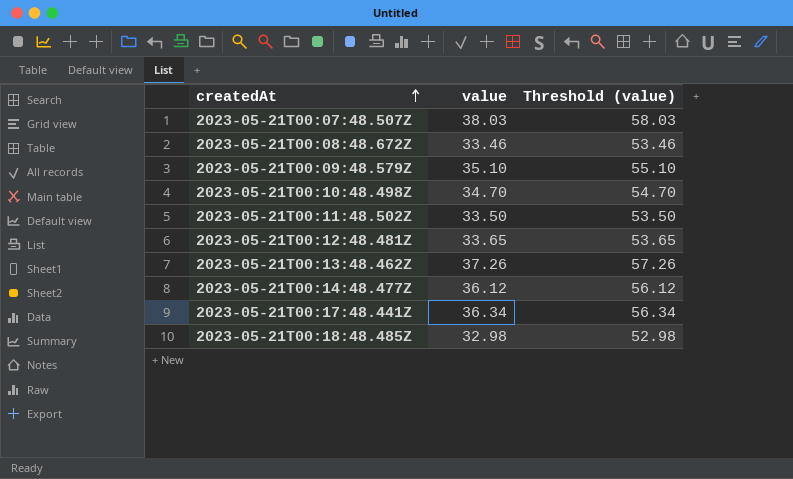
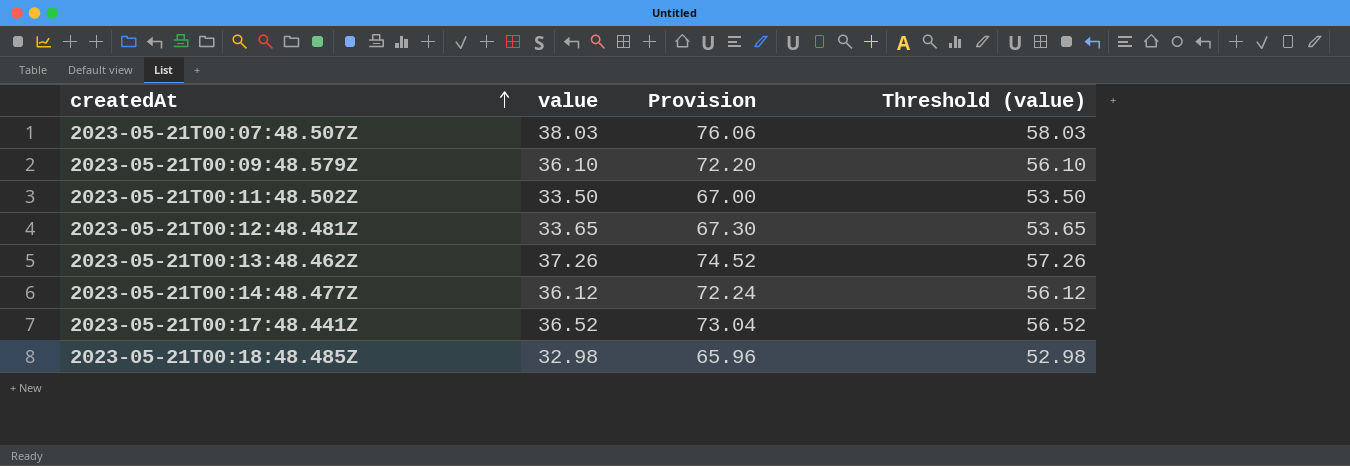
column Provision | formula: none -> [value] * 2
row 2023-05-21T00:08:48.672Z: 33.46 | 53.46 -> none
row 2023-05-21T00:10:48.498Z: 34.70 | 54.70 -> none
2023-05-21T00:09:48.579Z | value: 35.10 -> 36.10
2023-05-21T00:09:48.579Z | Threshold (value): 55.10 -> 56.10
2023-05-21T00:17:48.441Z | value: 36.34 -> 36.52
2023-05-21T00:17:48.441Z | Threshold (value): 56.34 -> 56.52

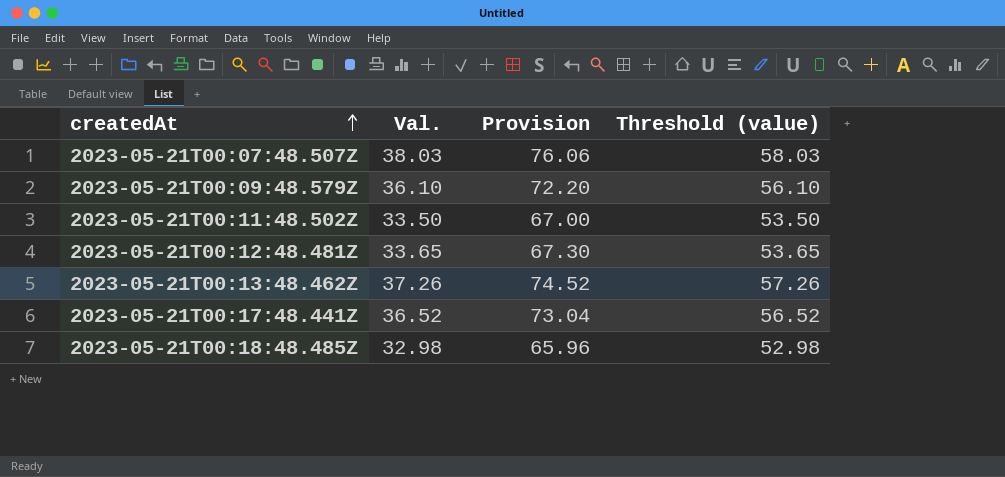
column name: value -> Val.
row 2023-05-21T00:14:48.477Z: 36.12 | 72.24 | 56.12 -> none

